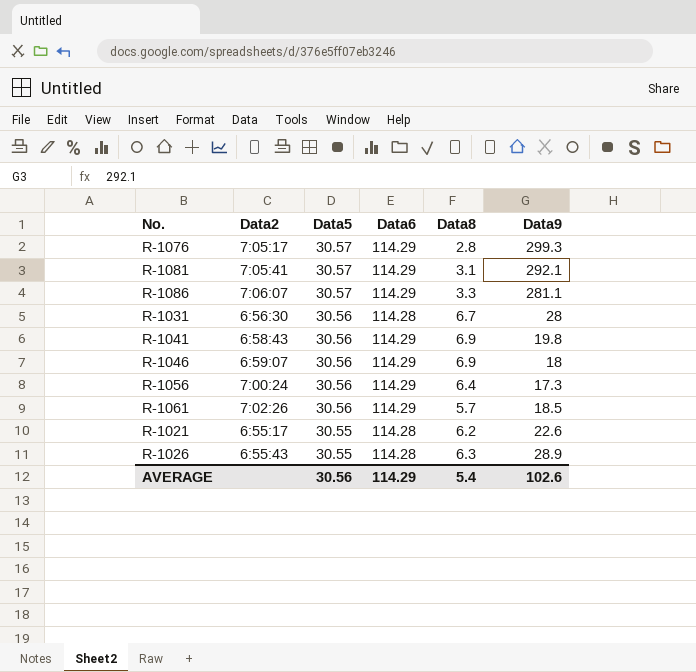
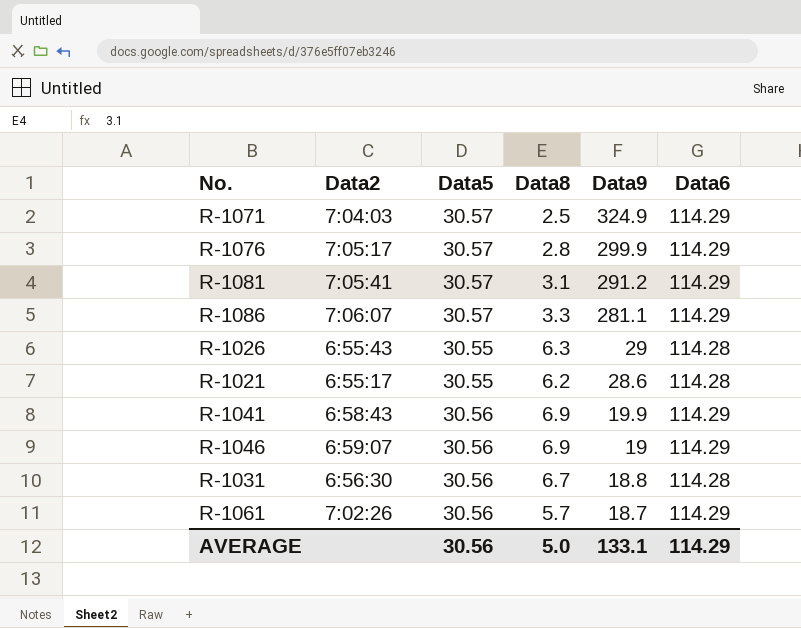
row order: Data5 descending -> Data9 descending
column Data6 | position: 4 -> 6
row R-1056: 7:00:24 | 30.56 | 114.29 | 6.4 | 17.3 -> none
row R-1071: none -> 7:04:03 | 30.57 | 2.5 | 324.9 | 114.29
R-1076 | Data9: 299.3 -> 299.9
R-1081 | Data9: 292.1 -> 291.2
R-1026 | Data9: 28.9 -> 29
R-1021 | Data9: 22.6 -> 28.6
R-1041 | Data9: 19.8 -> 19.9
R-1046 | Data9: 18 -> 19
R-1031 | Data9: 28 -> 18.8
R-1061 | Data9: 18.5 -> 18.7
AVERAGE | Data8: 5.4 -> 5.0
AVERAGE | Data9: 102.6 -> 133.1

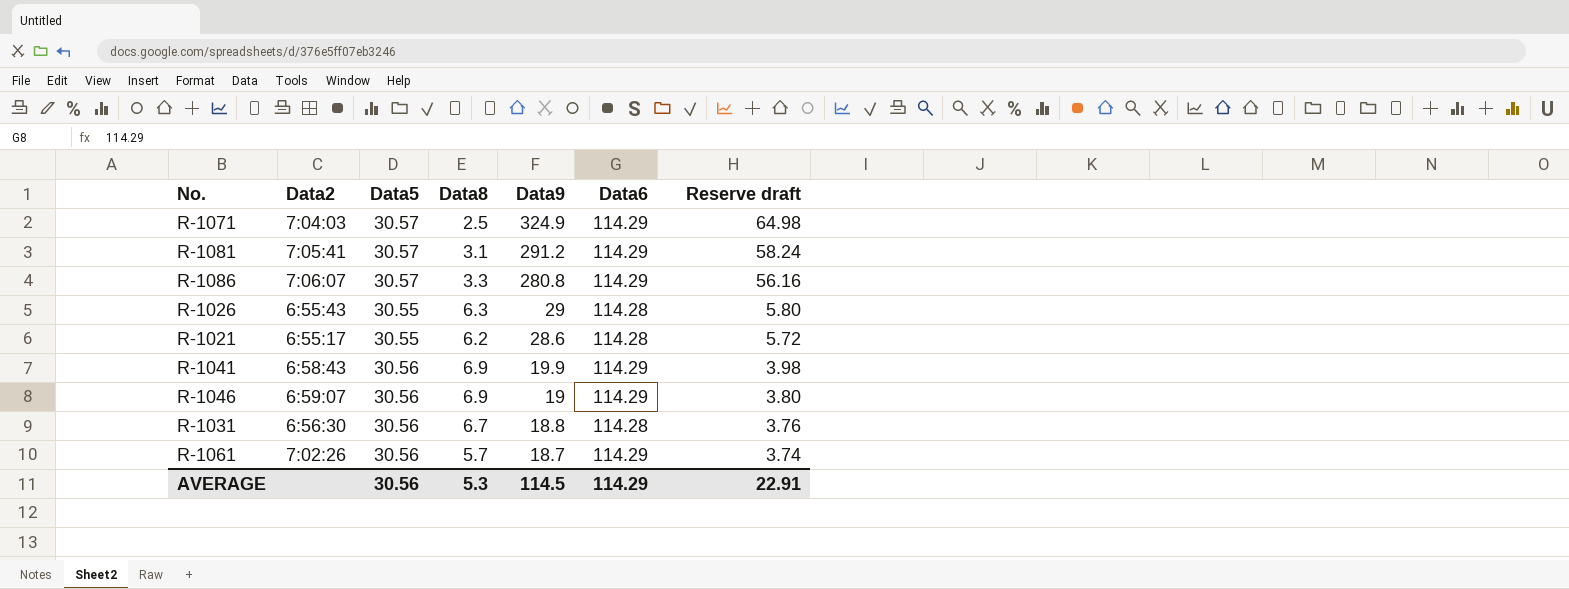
column Reserve draft | formula: none -> [Data9] * 0.2
row R-1076: 7:05:17 | 30.57 | 2.8 | 299.9 | 114.29 -> none
R-1086 | Data9: 281.1 -> 280.8
AVERAGE | Data8: 5.0 -> 5.3
AVERAGE | Data9: 133.1 -> 114.5

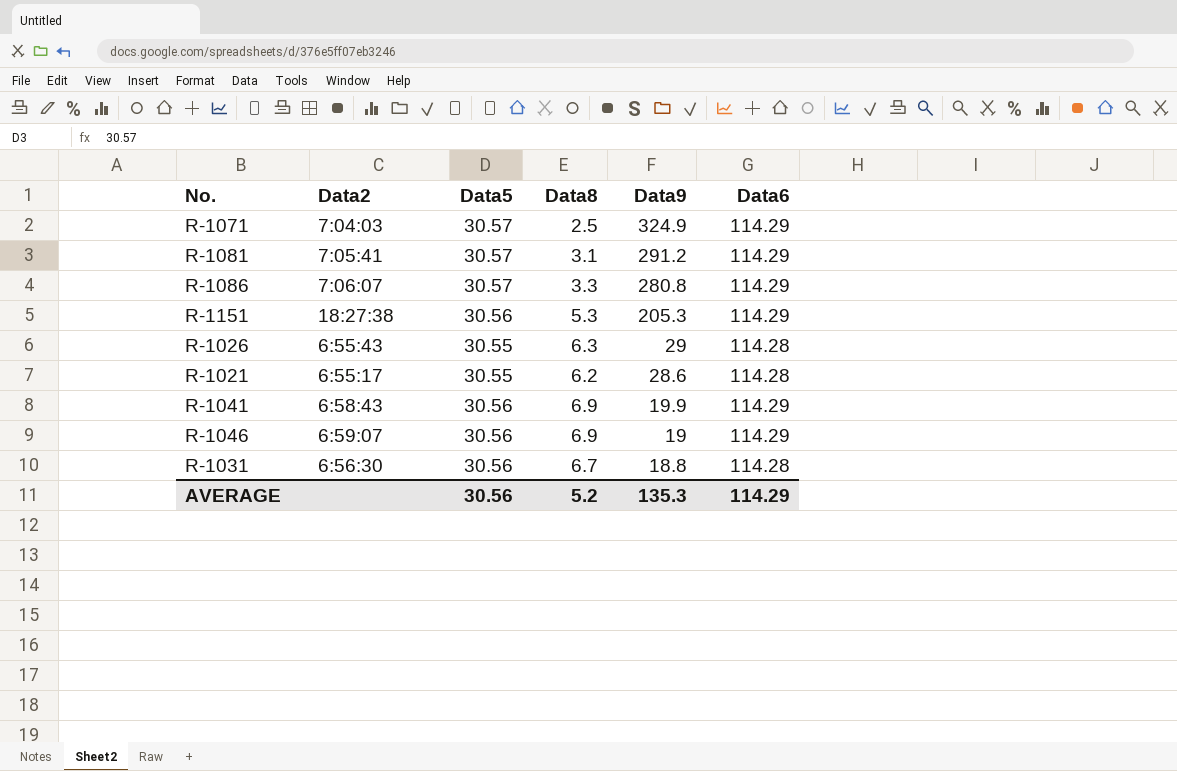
column Reserve draft | formula: [Data9] * 0.2 -> none
row R-1061: 7:02:26 | 30.56 | 5.7 | 18.7 | 114.29 | 3.74 -> none
row R-1151: none -> 18:27:38 | 30.56 | 5.3 | 205.3 | 114.29
AVERAGE | Data8: 5.3 -> 5.2
AVERAGE | Data9: 114.5 -> 135.3

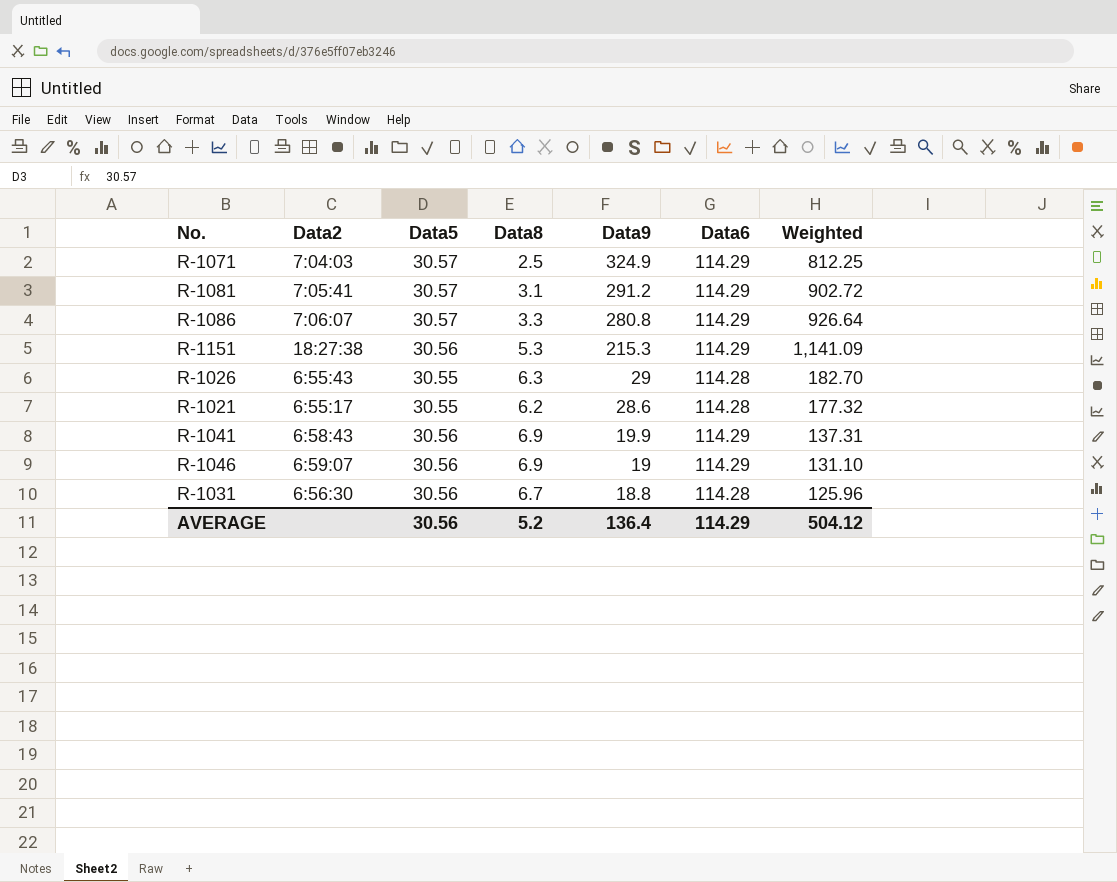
column Weighted | formula: none -> [Data8] * [Data9]
R-1151 | Data9: 205.3 -> 215.3
AVERAGE | Data9: 135.3 -> 136.4

